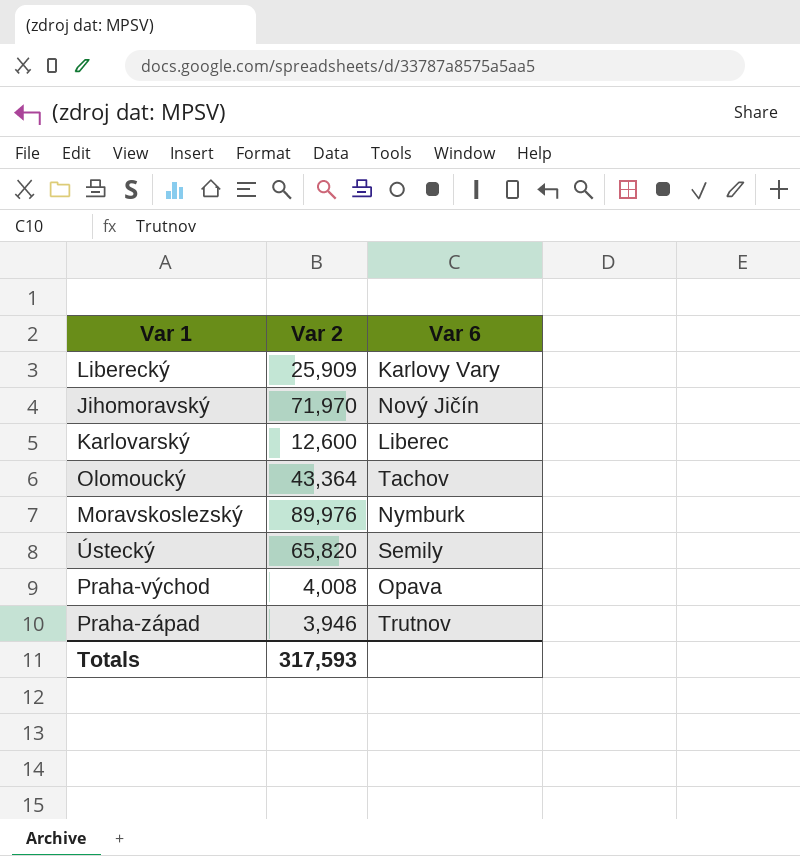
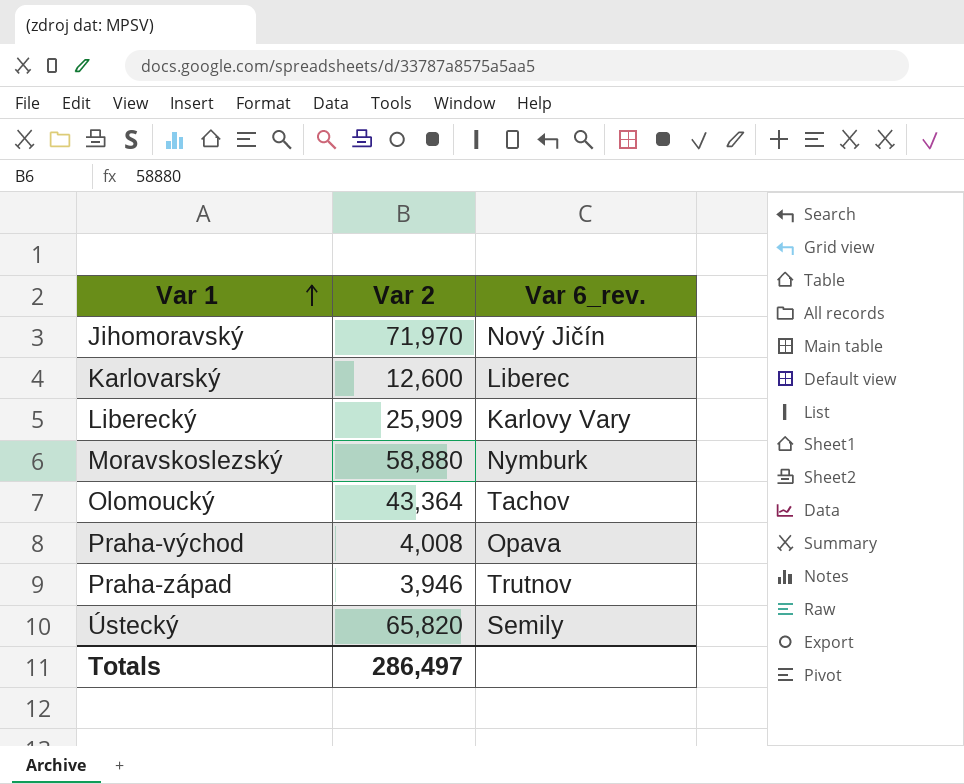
row order: none -> Var 1 ascending
column name: Var 6 -> Var 6_rev.
Moravskoslezský | Var 2: 89,976 -> 58,880
Totals | Var 2: 317,593 -> 286,497

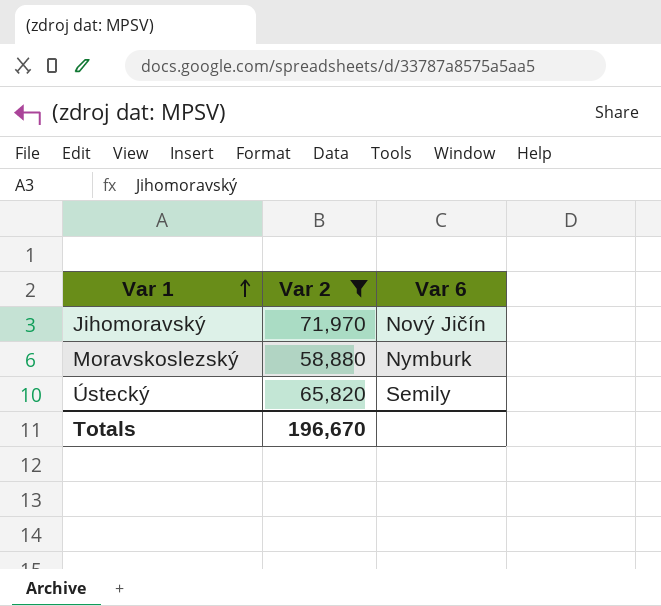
filter: none -> Var 2 >= 58,880
column name: Var 6_rev. -> Var 6
Totals | Var 2: 286,497 -> 196,670

